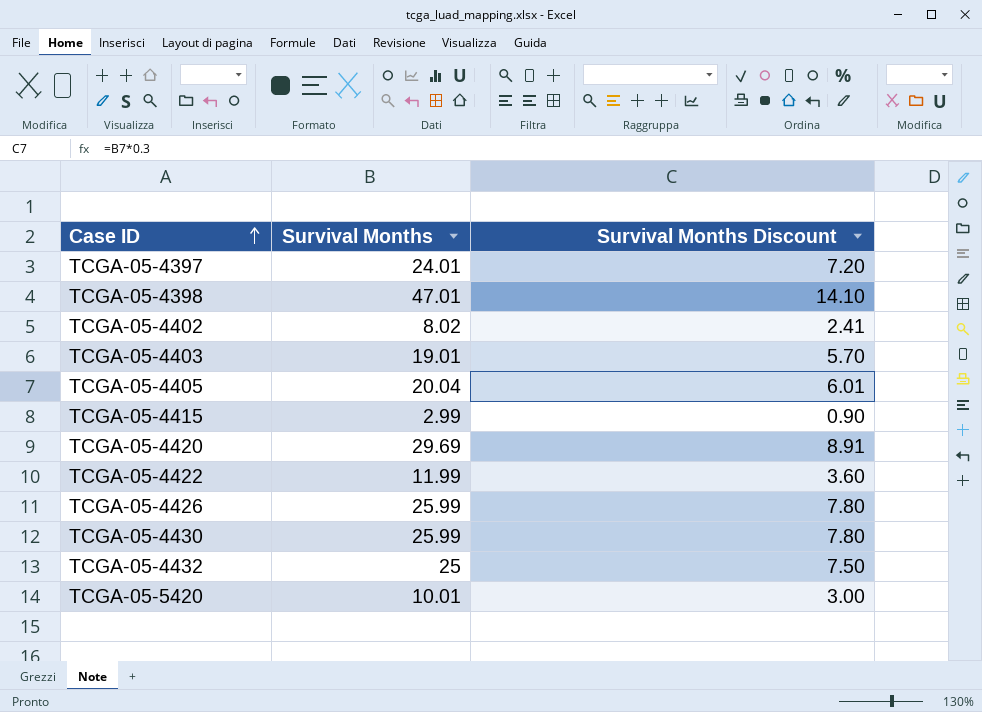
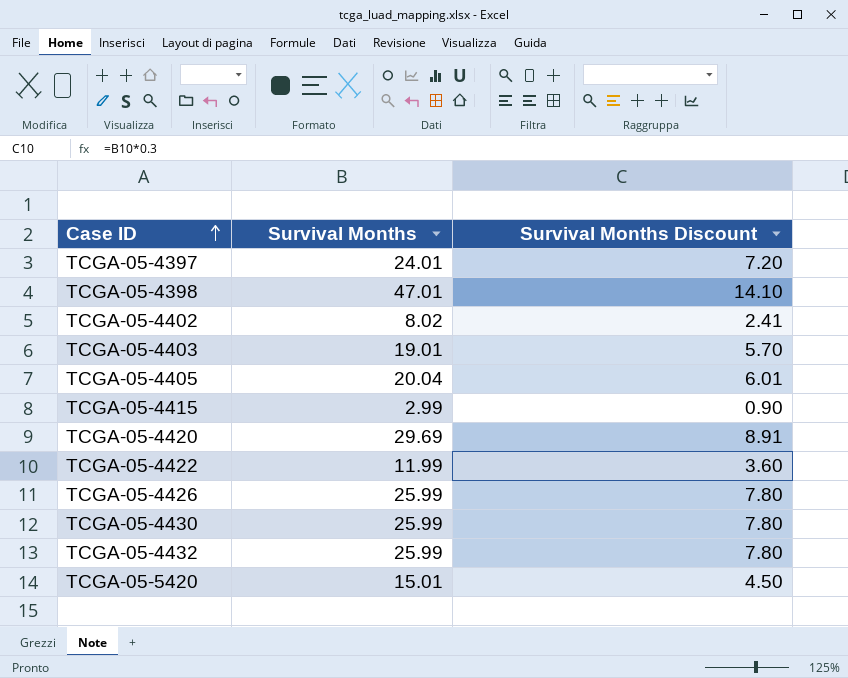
TCGA-05-4432 | Survival Months: 25 -> 25.99
TCGA-05-4432 | Survival Months Discount: 7.50 -> 7.80
TCGA-05-5420 | Survival Months: 10.01 -> 15.01
TCGA-05-5420 | Survival Months Discount: 3.00 -> 4.50

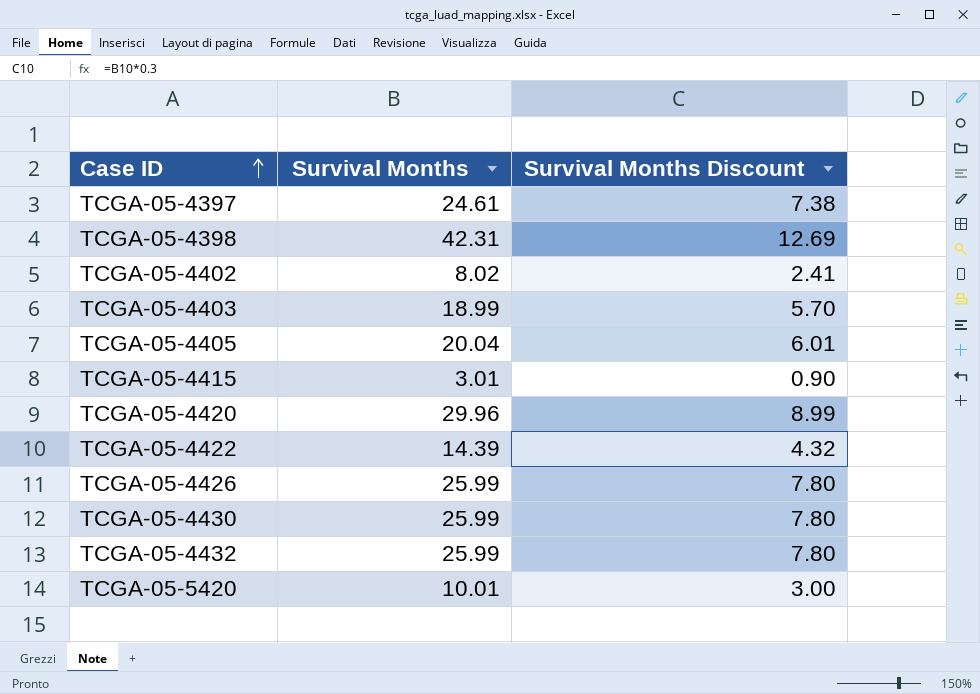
TCGA-05-4397 | Survival Months: 24.01 -> 24.61
TCGA-05-4397 | Survival Months Discount: 7.20 -> 7.38
TCGA-05-4398 | Survival Months: 47.01 -> 42.31
TCGA-05-4398 | Survival Months Discount: 14.10 -> 12.69
TCGA-05-4403 | Survival Months: 19.01 -> 18.99
TCGA-05-4415 | Survival Months: 2.99 -> 3.01
TCGA-05-4420 | Survival Months: 29.69 -> 29.96
TCGA-05-4420 | Survival Months Discount: 8.91 -> 8.99
TCGA-05-4422 | Survival Months: 11.99 -> 14.39
TCGA-05-4422 | Survival Months Discount: 3.60 -> 4.32
TCGA-05-5420 | Survival Months: 15.01 -> 10.01
TCGA-05-5420 | Survival Months Discount: 4.50 -> 3.00

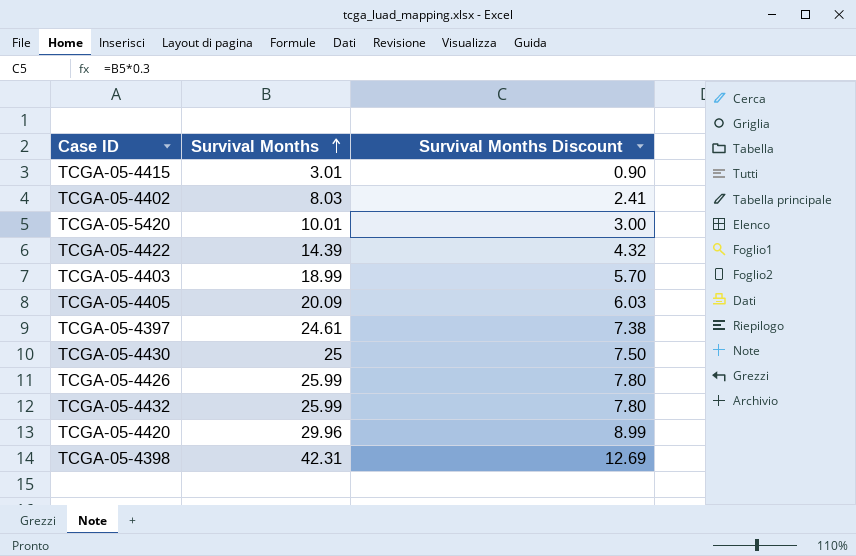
row order: Case ID ascending -> Survival Months ascending
TCGA-05-4402 | Survival Months: 8.02 -> 8.03
TCGA-05-4405 | Survival Months: 20.04 -> 20.09
TCGA-05-4405 | Survival Months Discount: 6.01 -> 6.03
TCGA-05-4430 | Survival Months: 25.99 -> 25
TCGA-05-4430 | Survival Months Discount: 7.80 -> 7.50

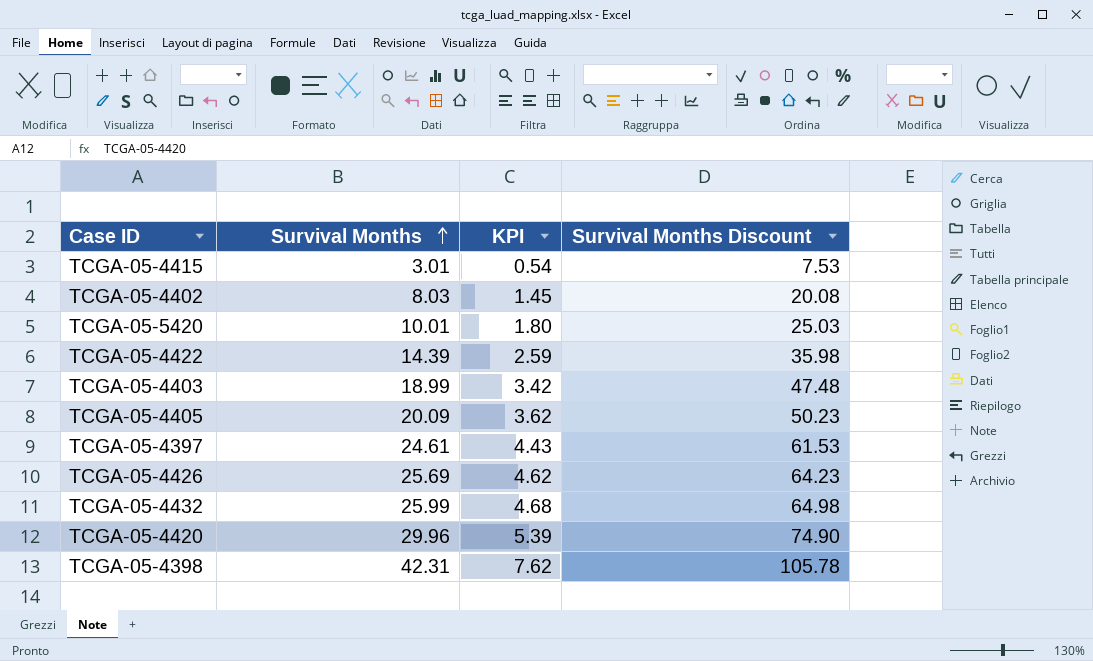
column KPI | formula: none -> [Survival Months] * 0.18
column Survival Months Discount | formula: [Survival Months] * 0.3 -> [Survival Months] * 2.5
row TCGA-05-4430: 25 | 7.50 -> none
TCGA-05-4426 | Survival Months: 25.99 -> 25.69

